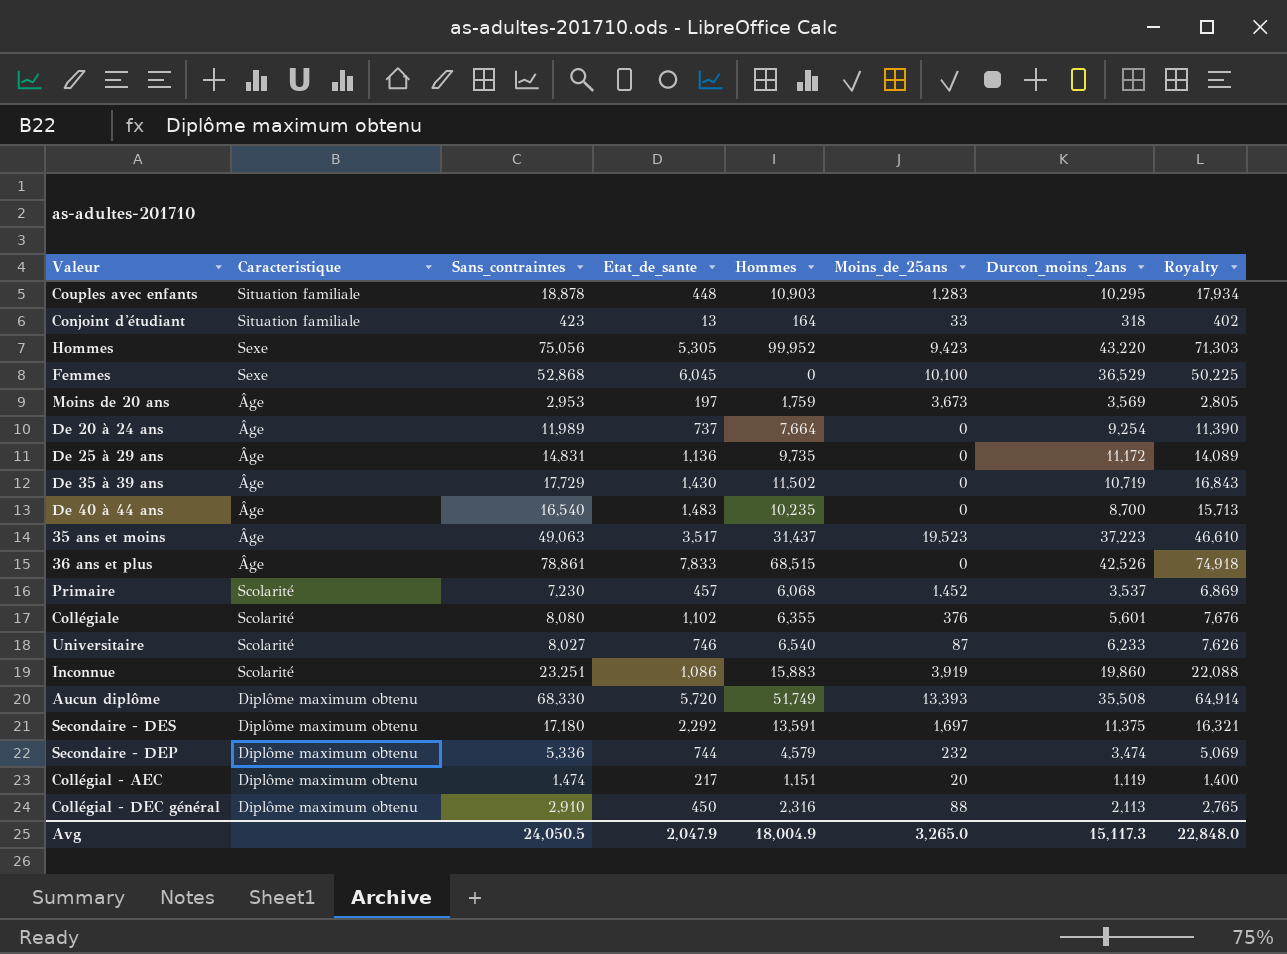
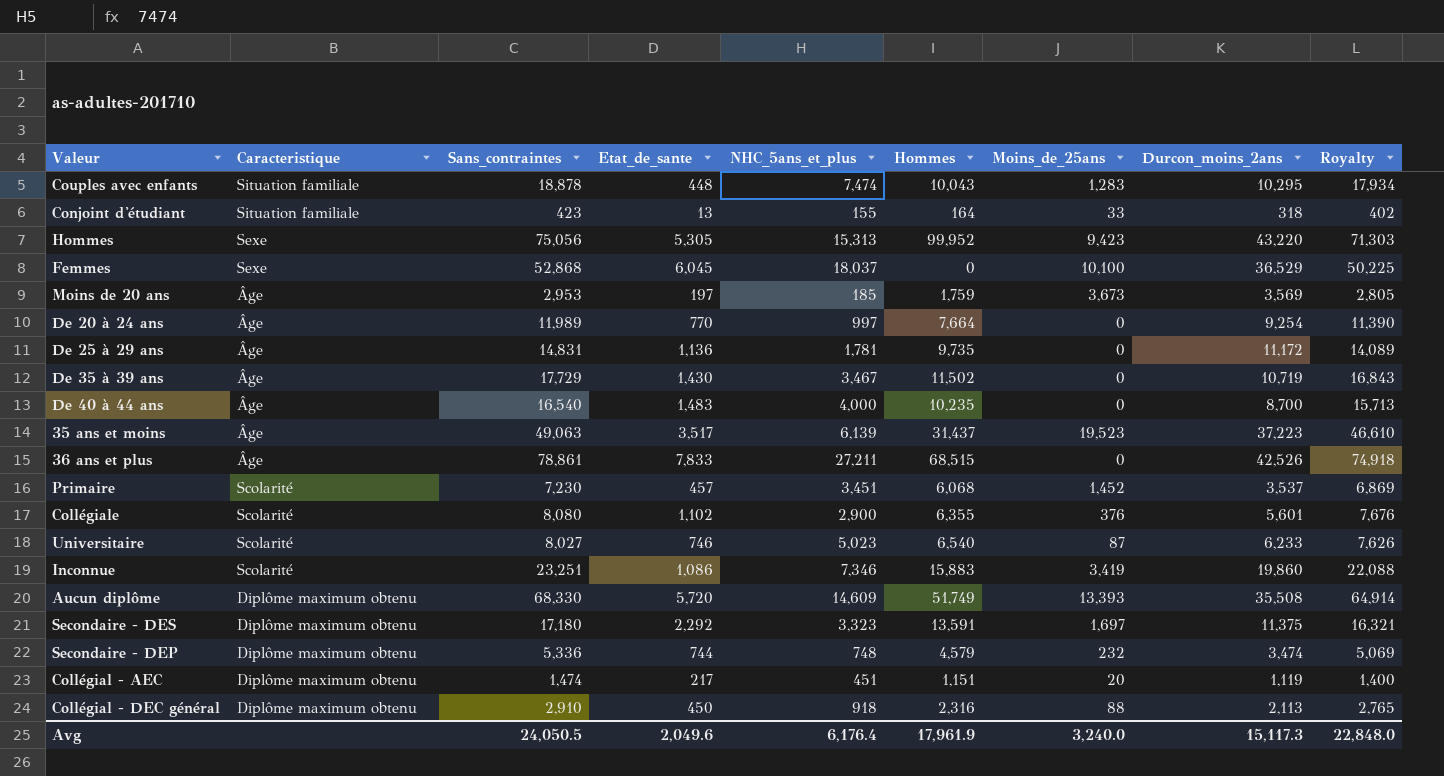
column NHC_5ans_et_plus | position: none -> 5
Couples avec enfants | Hommes: 10,903 -> 10,043
De 20 à 24 ans | Etat_de_sante: 737 -> 770
Inconnue | Moins_de_25ans: 3,919 -> 3,419
Avg | Etat_de_sante: 2,047.9 -> 2,049.6
Avg | Hommes: 18,004.9 -> 17,961.9
Avg | Moins_de_25ans: 3,265.0 -> 3,240.0

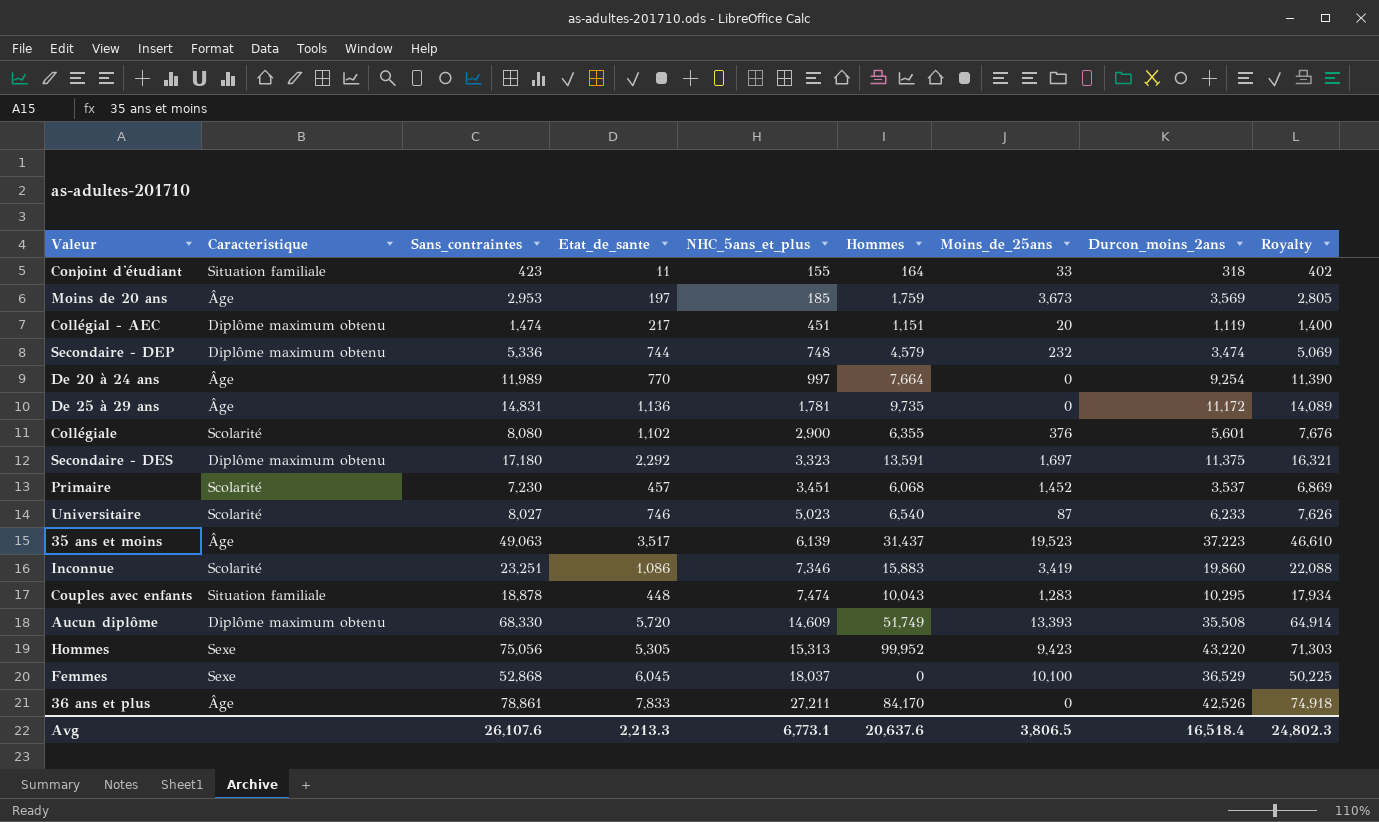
row order: none -> NHC_5ans_et_plus ascending
row De 35 à 39 ans: Âge | 17,729 | 1,430 | 3,467 | 11,502 | 0 | 10,719 | 16,843 -> none
row De 40 à 44 ans: Âge | 16,540 | 1,483 | 4,000 | 10,235 | 0 | 8,700 | 15,713 -> none
row Collégial - DEC général: Diplôme maximum obtenu | 2,910 | 450 | 918 | 2,316 | 88 | 2,113 | 2,765 -> none
Conjoint d'étudiant | Etat_de_sante: 13 -> 11
36 ans et plus | Hommes: 68,515 -> 84,170
Avg | Sans_contraintes: 24,050.5 -> 26,107.6
Avg | Etat_de_sante: 2,049.6 -> 2,213.3
Avg | NHC_5ans_et_plus: 6,176.4 -> 6,773.1
Avg | Hommes: 17,961.9 -> 20,637.6
Avg | Moins_de_25ans: 3,240.0 -> 3,806.5
Avg | Durcon_moins_2ans: 15,117.3 -> 16,518.4
Avg | Royalty: 22,848.0 -> 24,802.3

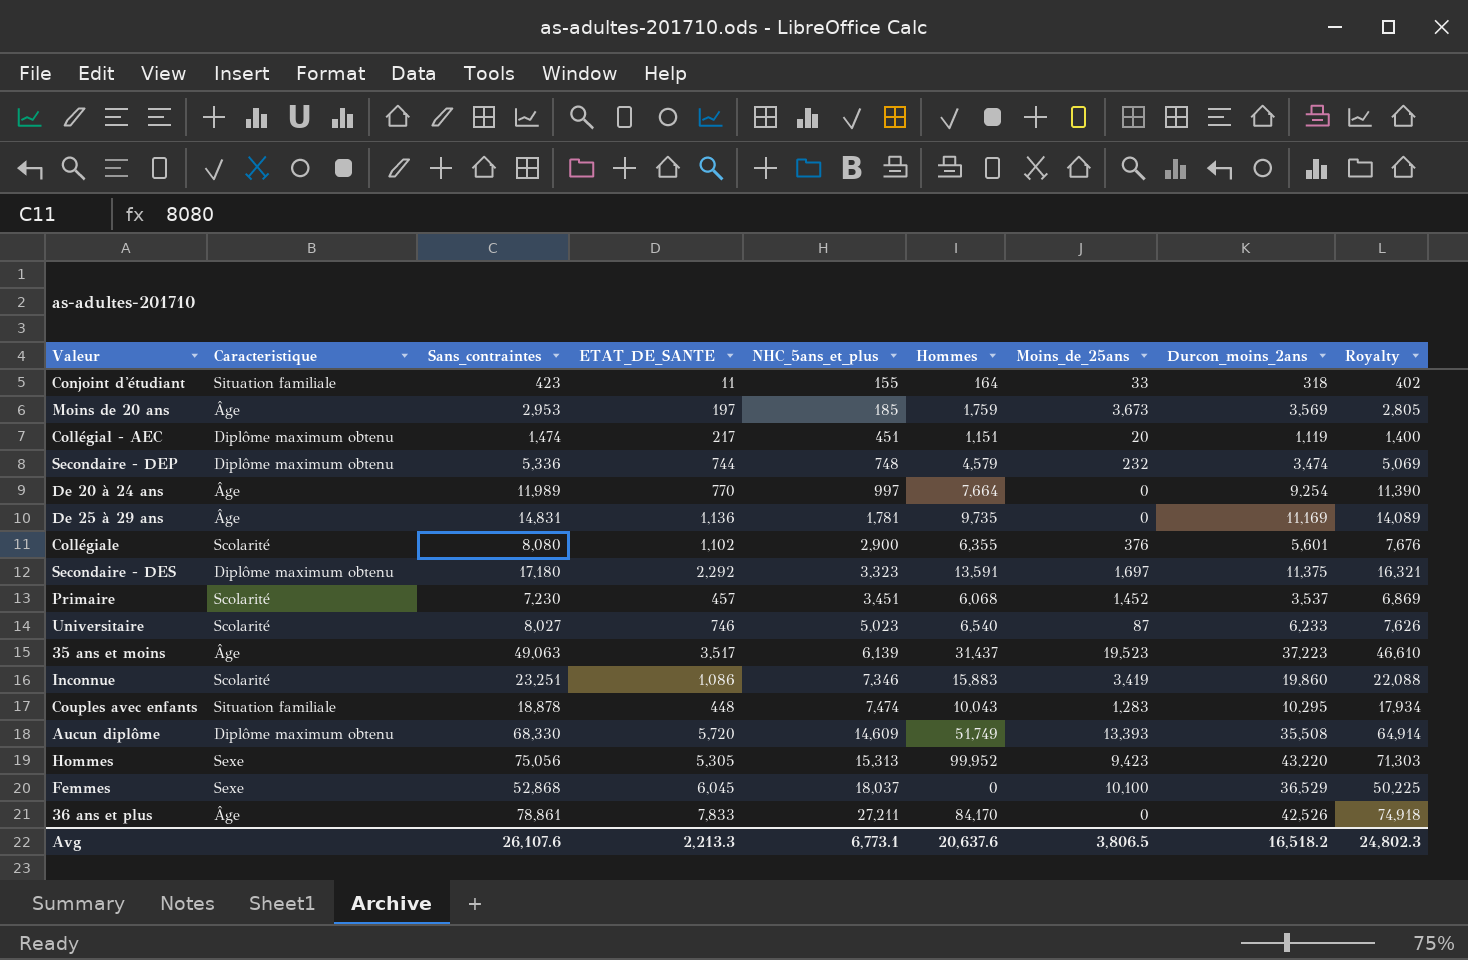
column name: Etat_de_sante -> ETAT_DE_SANTE
De 25 à 29 ans | Durcon_moins_2ans: 11,172 -> 11,169
Avg | Durcon_moins_2ans: 16,518.4 -> 16,518.2

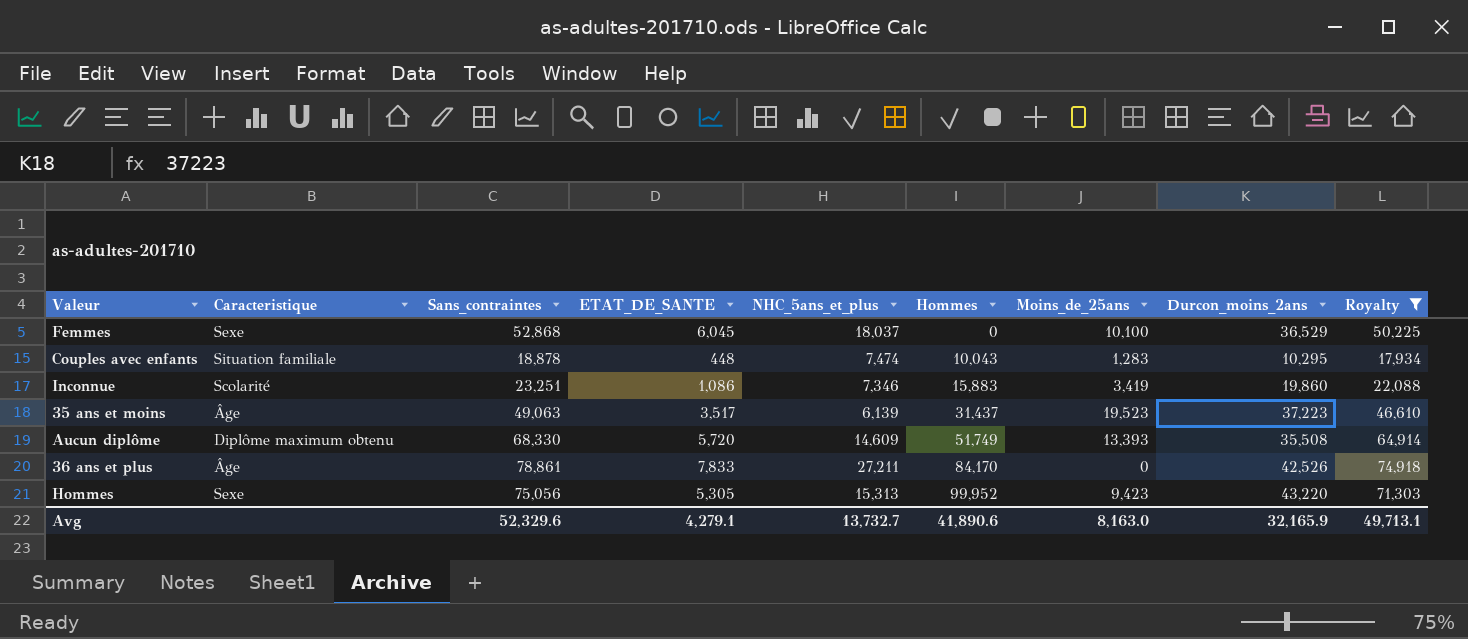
filter: none -> Royalty >= 17,934
row order: NHC_5ans_et_plus ascending -> Hommes ascending
Avg | Sans_contraintes: 26,107.6 -> 52,329.6
Avg | ETAT_DE_SANTE: 2,213.3 -> 4,279.1
Avg | NHC_5ans_et_plus: 6,773.1 -> 13,732.7
Avg | Hommes: 20,637.6 -> 41,890.6
Avg | Moins_de_25ans: 3,806.5 -> 8,163.0
Avg | Durcon_moins_2ans: 16,518.2 -> 32,165.9
Avg | Royalty: 24,802.3 -> 49,713.1

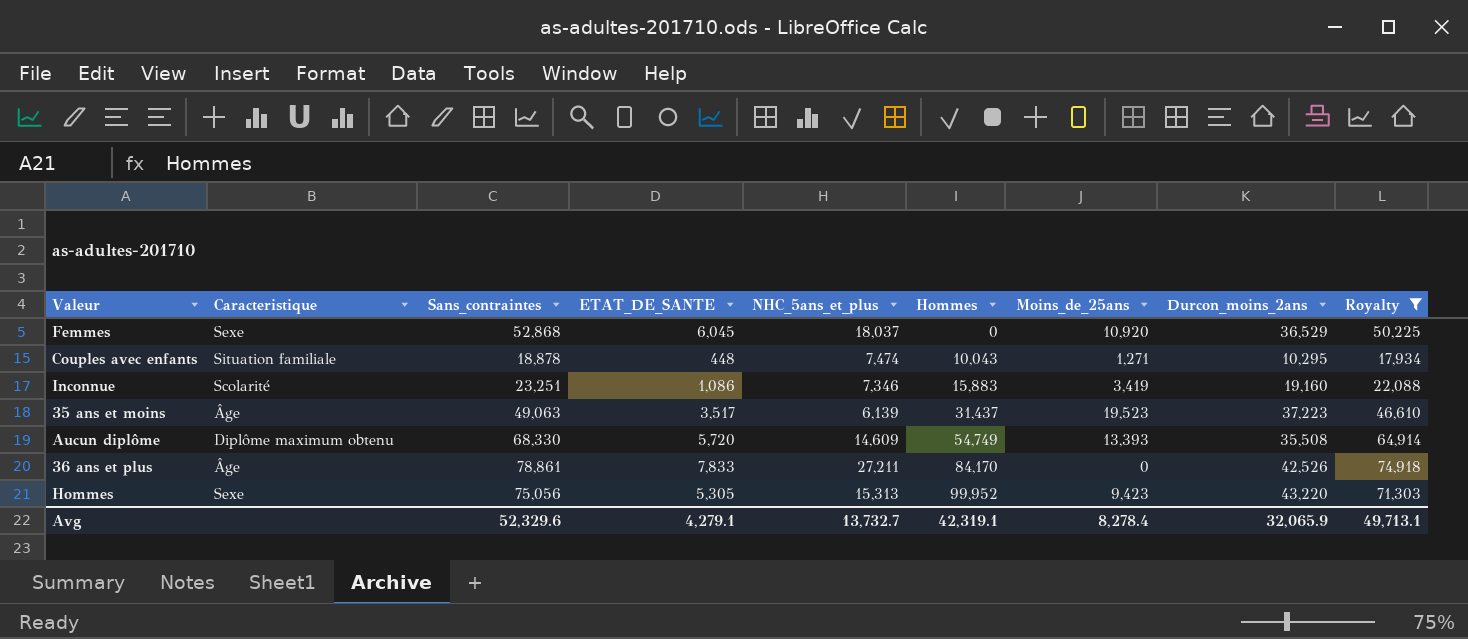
Femmes | Moins_de_25ans: 10,100 -> 10,920
Couples avec enfants | Moins_de_25ans: 1,283 -> 1,271
Inconnue | Durcon_moins_2ans: 19,860 -> 19,160
Aucun diplôme | Hommes: 51,749 -> 54,749
Avg | Hommes: 41,890.6 -> 42,319.1
Avg | Moins_de_25ans: 8,163.0 -> 8,278.4
Avg | Durcon_moins_2ans: 32,165.9 -> 32,065.9

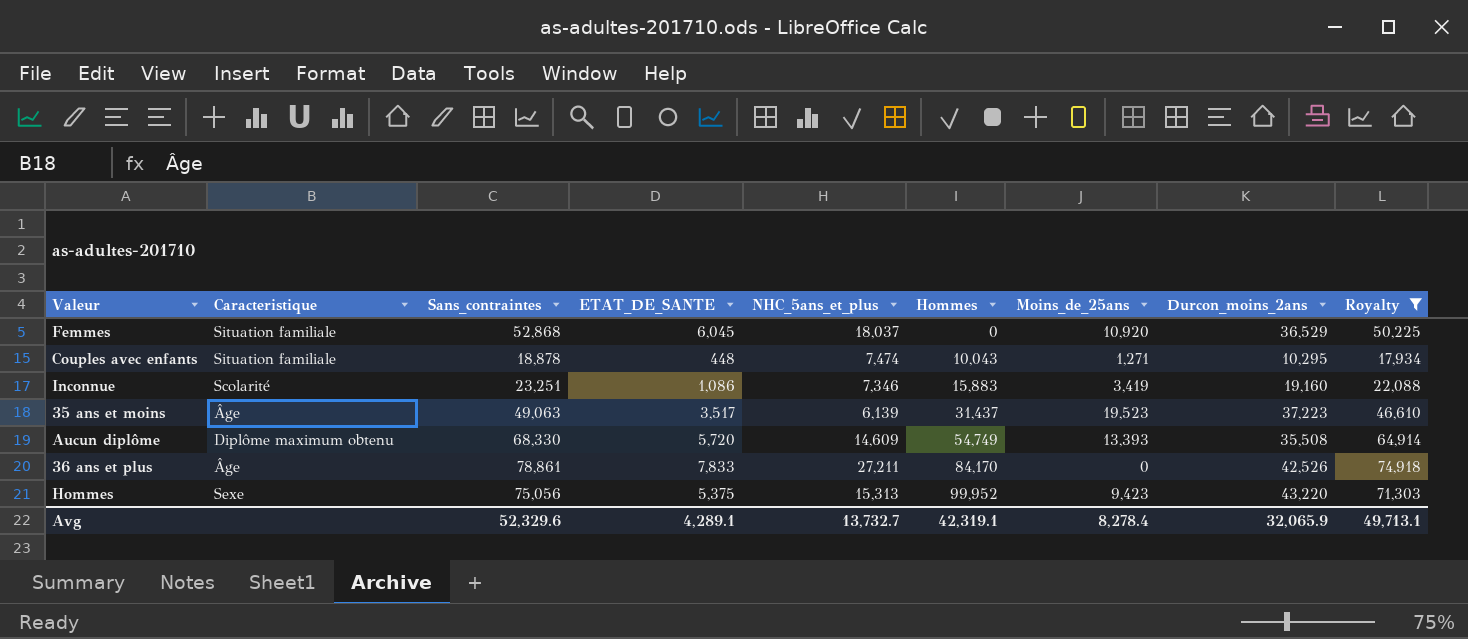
Femmes | Caracteristique: Sexe -> Situation familiale
Hommes | ETAT_DE_SANTE: 5,305 -> 5,375
Avg | ETAT_DE_SANTE: 4,279.1 -> 4,289.1

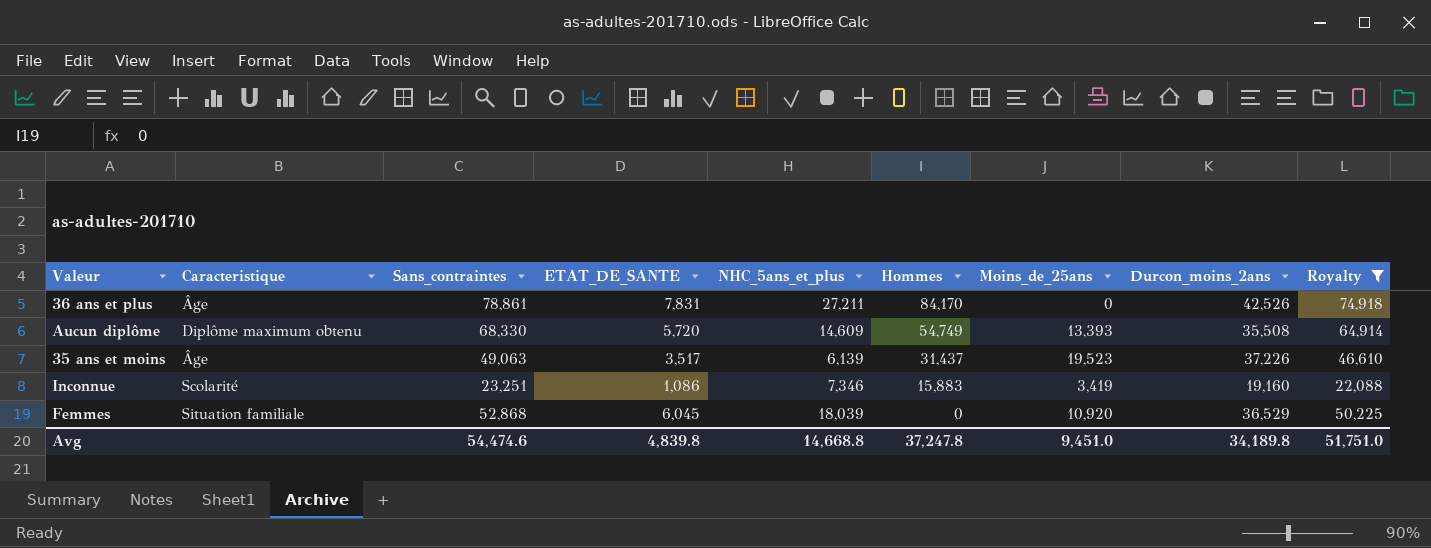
row order: Hommes ascending -> Hommes descending
row Couples avec enfants: Situation familiale | 18,878 | 448 | 7,474 | 10,043 | 1,271 | 10,295 | 17,934 -> none
row Hommes: Sexe | 75,056 | 5,375 | 15,313 | 99,952 | 9,423 | 43,220 | 71,303 -> none
36 ans et plus | ETAT_DE_SANTE: 7,833 -> 7,831
35 ans et moins | Durcon_moins_2ans: 37,223 -> 37,226
Femmes | NHC_5ans_et_plus: 18,037 -> 18,039
Avg | Sans_contraintes: 52,329.6 -> 54,474.6
Avg | ETAT_DE_SANTE: 4,289.1 -> 4,839.8
Avg | NHC_5ans_et_plus: 13,732.7 -> 14,668.8
Avg | Hommes: 42,319.1 -> 37,247.8
Avg | Moins_de_25ans: 8,278.4 -> 9,451.0
Avg | Durcon_moins_2ans: 32,065.9 -> 34,189.8
Avg | Royalty: 49,713.1 -> 51,751.0

